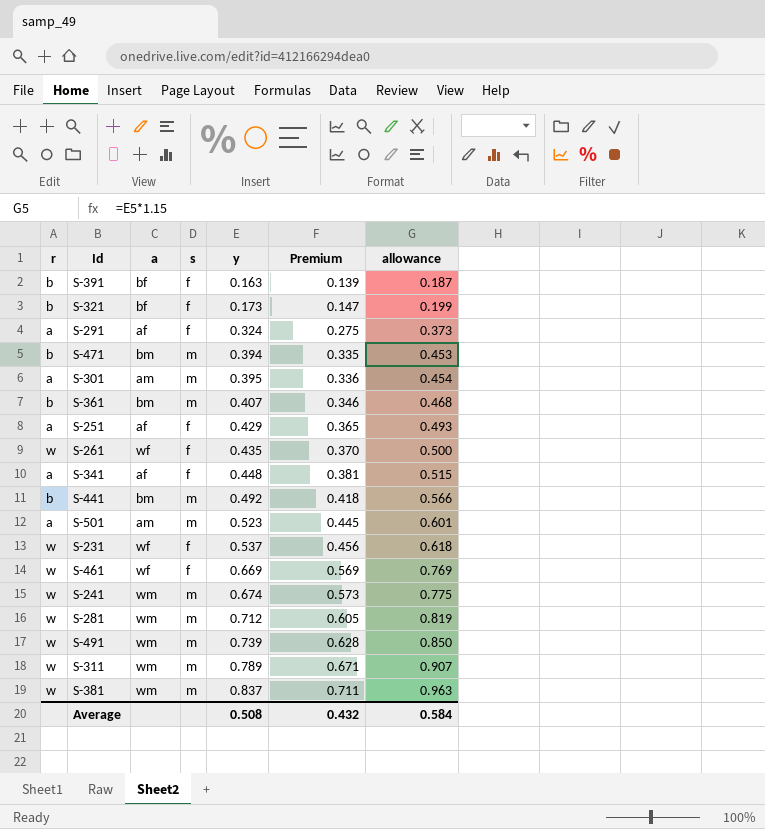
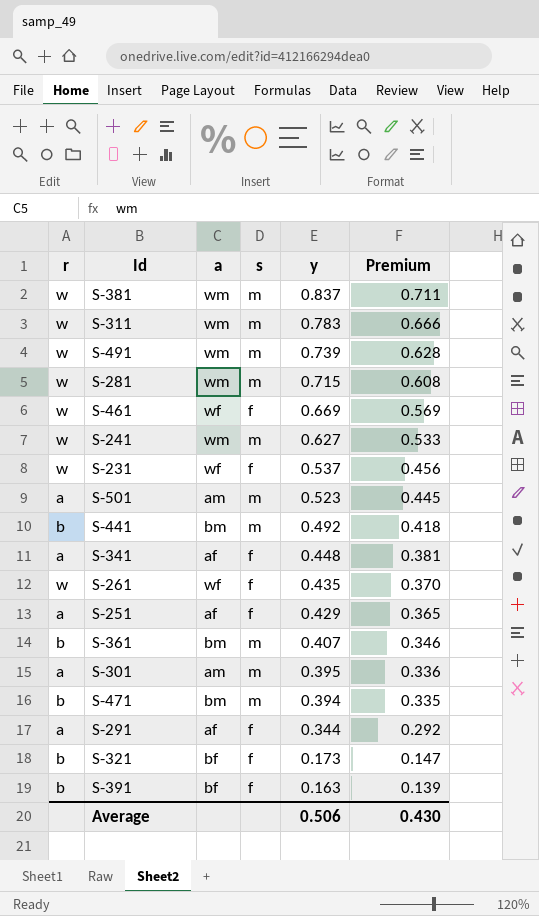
row order: y ascending -> y descending
column allowance | formula: [y] * 1.15 -> none
S-311 | y: 0.789 -> 0.783
S-311 | Premium: 0.671 -> 0.666
S-281 | y: 0.712 -> 0.715
S-281 | Premium: 0.605 -> 0.608
S-241 | y: 0.674 -> 0.627
S-241 | Premium: 0.573 -> 0.533
S-291 | y: 0.324 -> 0.344
S-291 | Premium: 0.275 -> 0.292
Average | y: 0.508 -> 0.506
Average | Premium: 0.432 -> 0.430

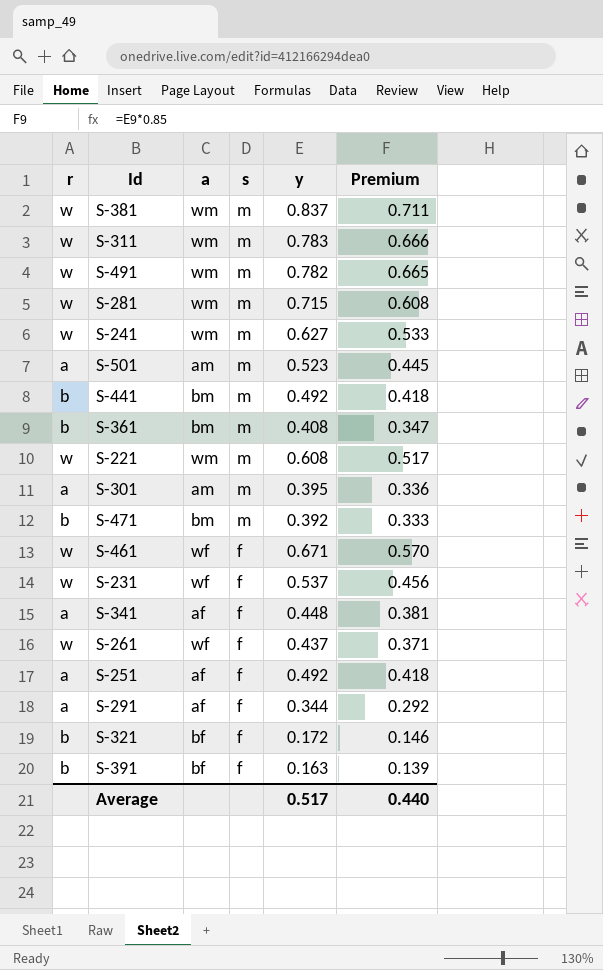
row order: y descending -> s descending
S-491 | y: 0.739 -> 0.782
S-491 | Premium: 0.628 -> 0.665
S-361 | y: 0.407 -> 0.408
S-361 | Premium: 0.346 -> 0.347
row S-221: none -> w | wm | m | 0.608 | 0.517
S-471 | y: 0.394 -> 0.392
S-471 | Premium: 0.335 -> 0.333
S-461 | y: 0.669 -> 0.671
S-461 | Premium: 0.569 -> 0.570
S-261 | y: 0.435 -> 0.437
S-261 | Premium: 0.370 -> 0.371
S-251 | y: 0.429 -> 0.492
S-251 | Premium: 0.365 -> 0.418
S-321 | y: 0.173 -> 0.172
S-321 | Premium: 0.147 -> 0.146
Average | y: 0.506 -> 0.517
Average | Premium: 0.430 -> 0.440

